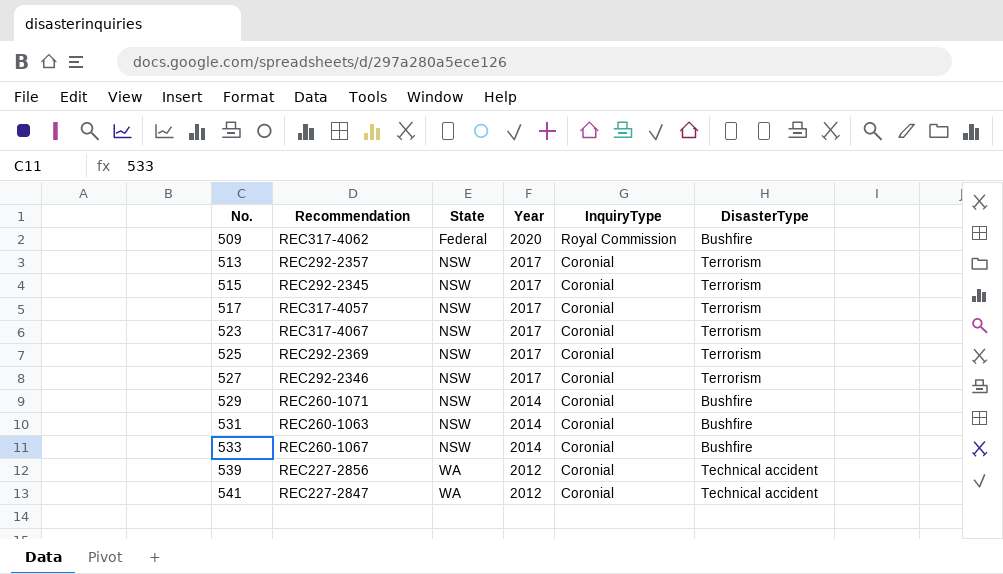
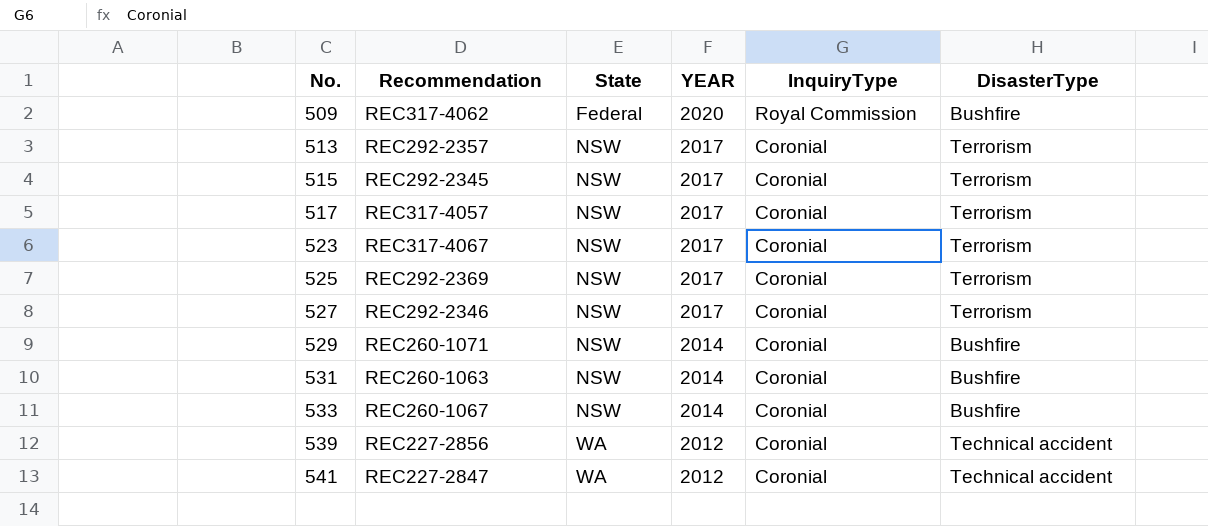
column name: Year -> YEAR

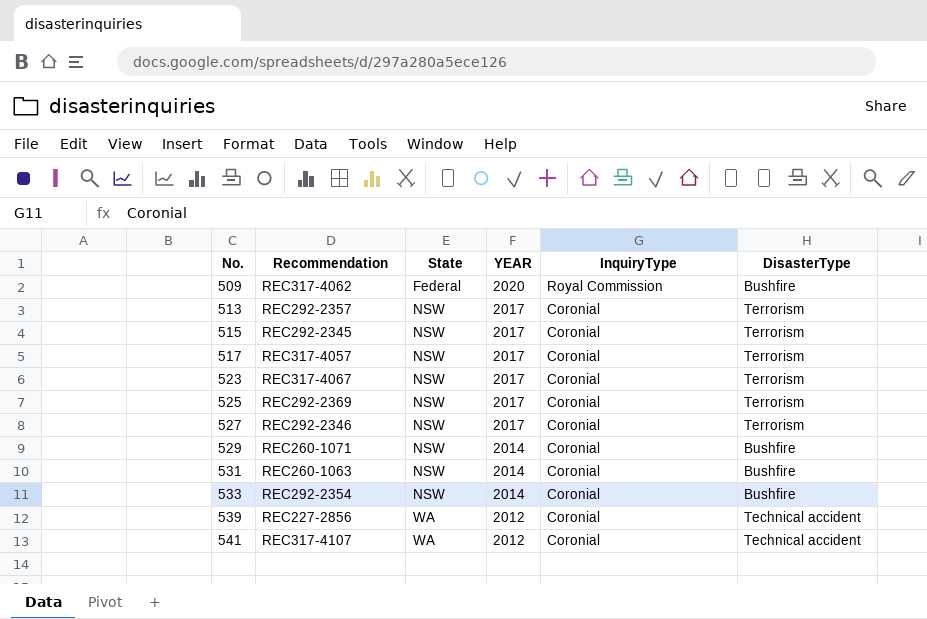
533 | Recommendation: REC260-1067 -> REC292-2354
541 | Recommendation: REC227-2847 -> REC317-4107

